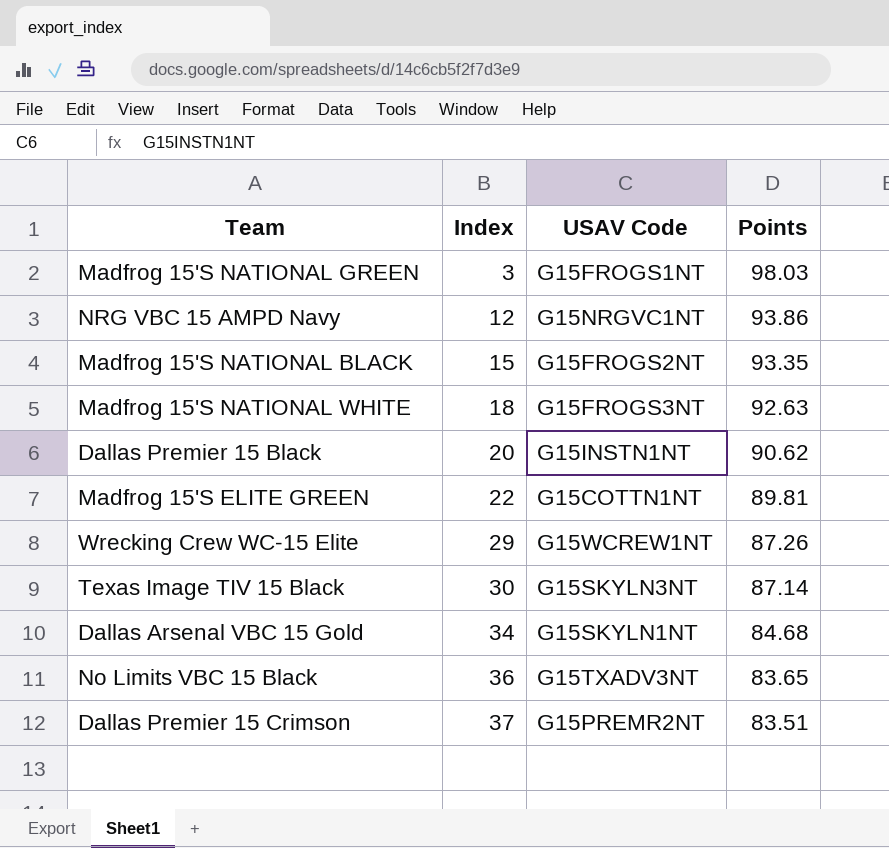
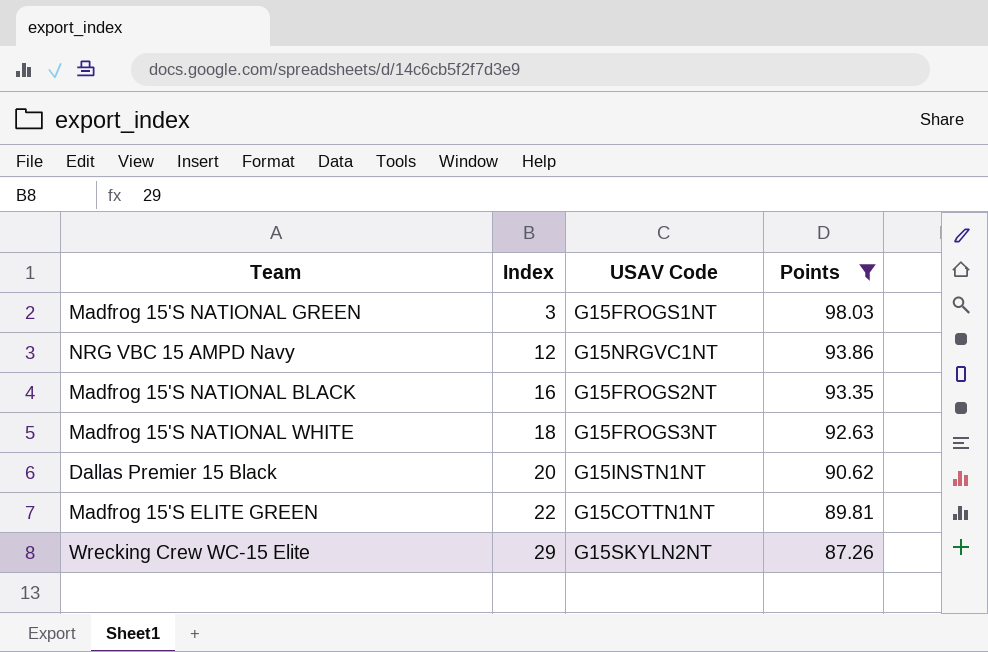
filter: none -> Points >= 87.26
Madfrog 15'S NATIONAL BLACK | Index: 15 -> 16
Wrecking Crew WC-15 Elite | USAV Code: G15WCREW1NT -> G15SKYLN2NT

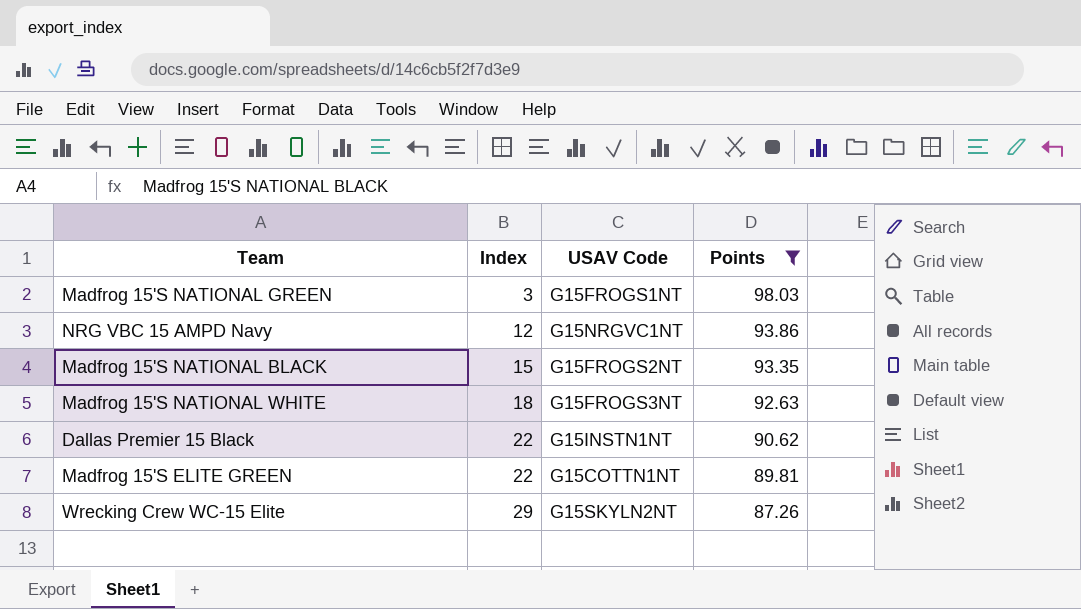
Madfrog 15'S NATIONAL BLACK | Index: 16 -> 15
Dallas Premier 15 Black | Index: 20 -> 22

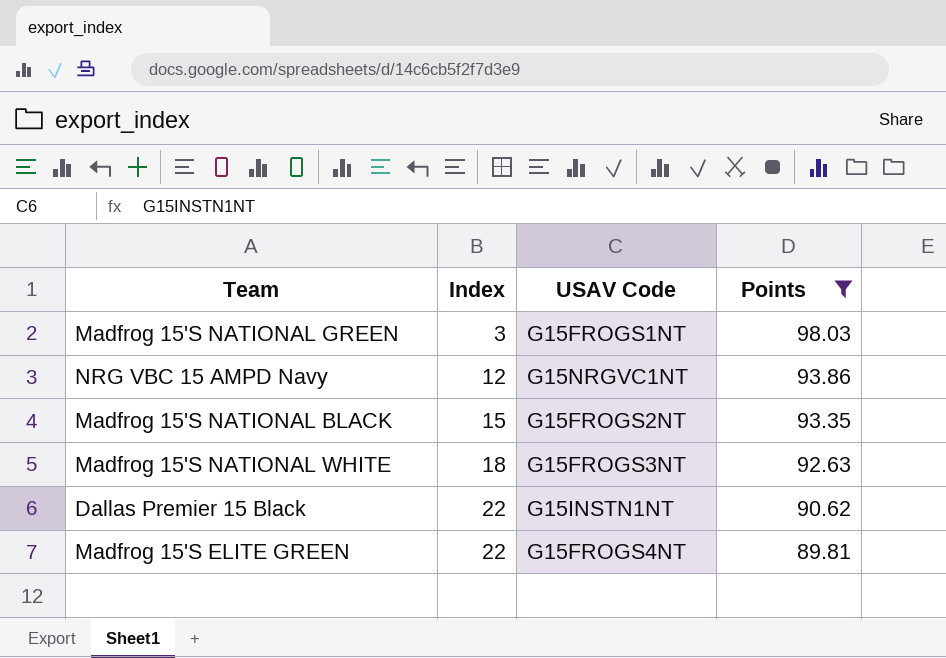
row Wrecking Crew WC-15 Elite: 29 | G15SKYLN2NT | 87.26 -> none
Madfrog 15'S ELITE GREEN | USAV Code: G15COTTN1NT -> G15FROGS4NT

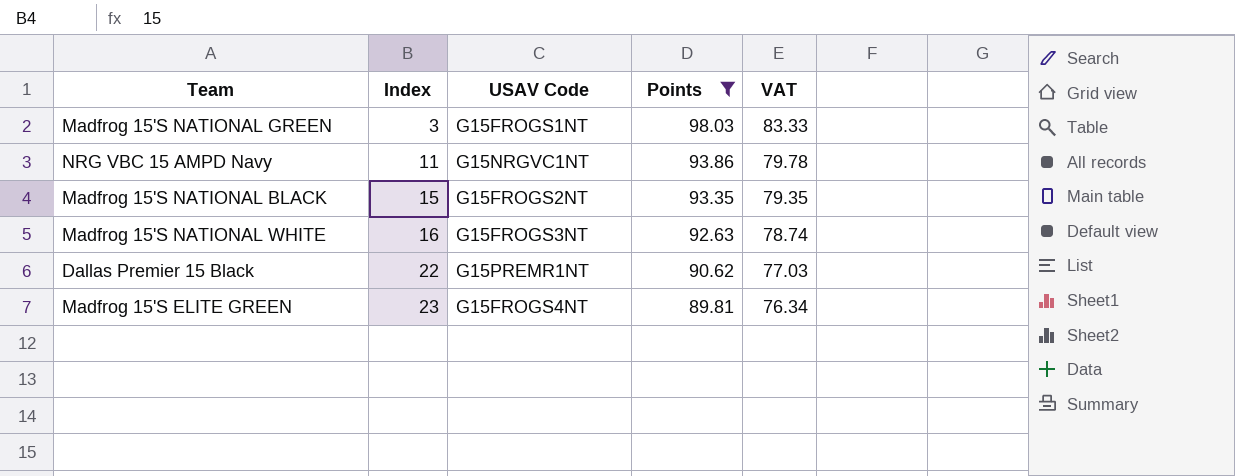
column VAT | formula: none -> [Points] * 0.85
NRG VBC 15 AMPD Navy | Index: 12 -> 11
Madfrog 15'S NATIONAL WHITE | Index: 18 -> 16
Dallas Premier 15 Black | USAV Code: G15INSTN1NT -> G15PREMR1NT
Madfrog 15'S ELITE GREEN | Index: 22 -> 23

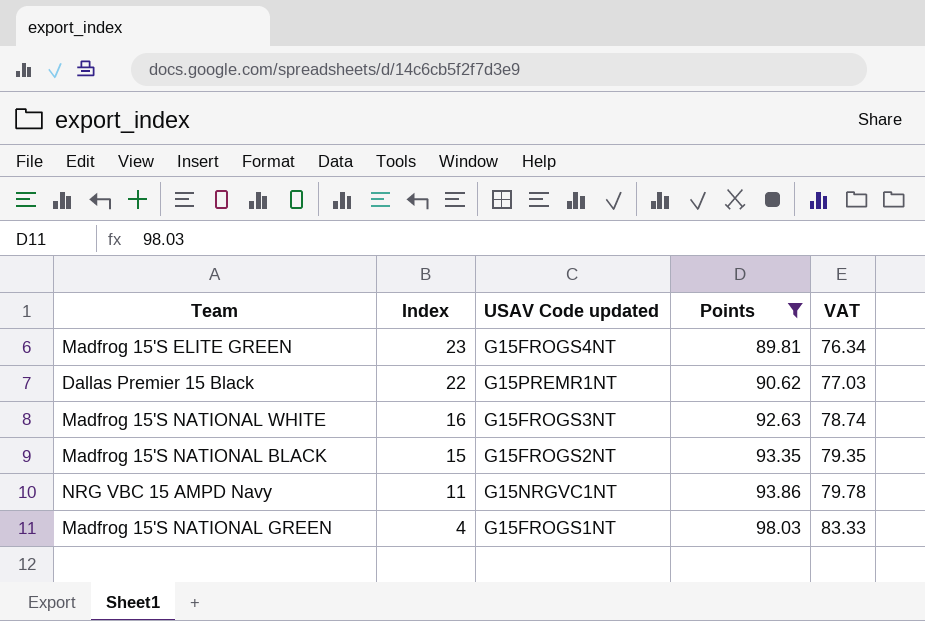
row order: Index ascending -> Index descending
column name: USAV Code -> USAV Code updated
Madfrog 15'S NATIONAL GREEN | Index: 3 -> 4

